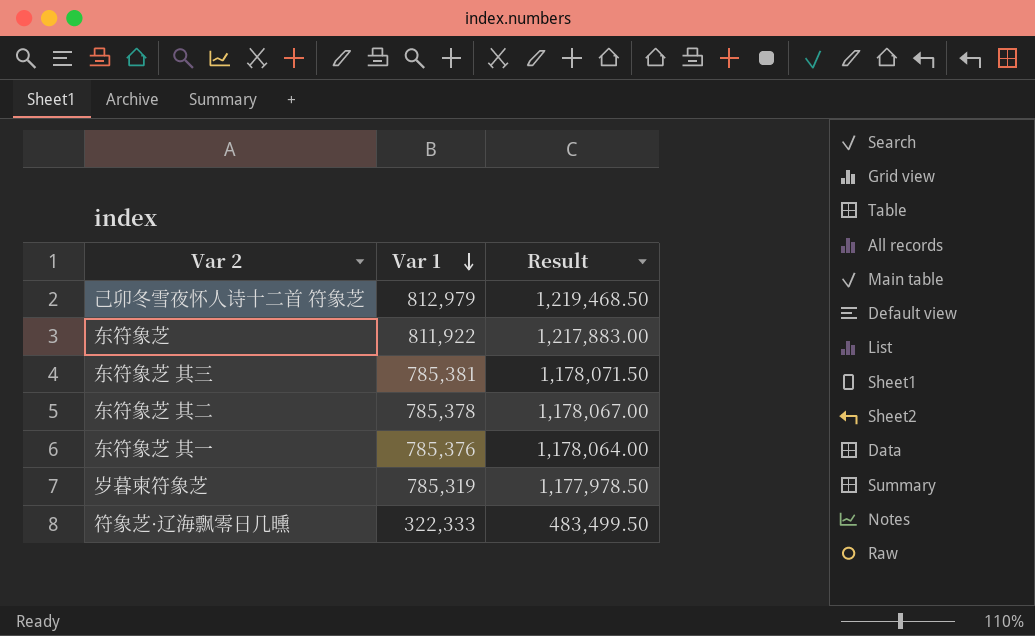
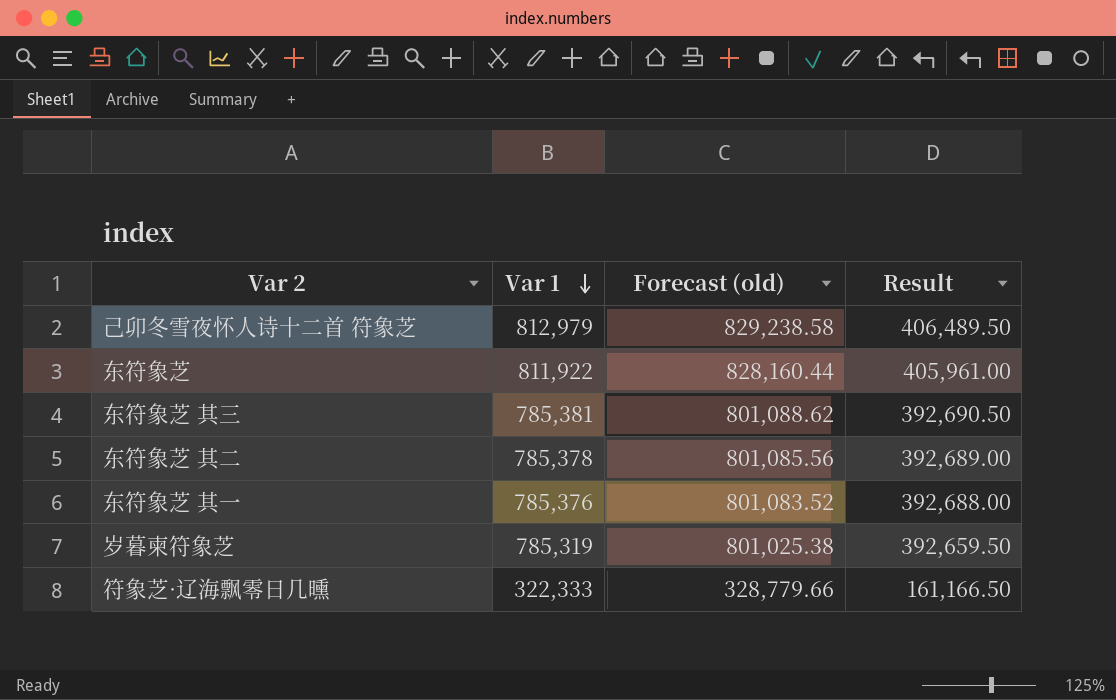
column Forecast (old) | formula: none -> [Var 1] * 1.02
column Result | formula: [Var 1] * 1.5 -> [Var 1] * 0.5

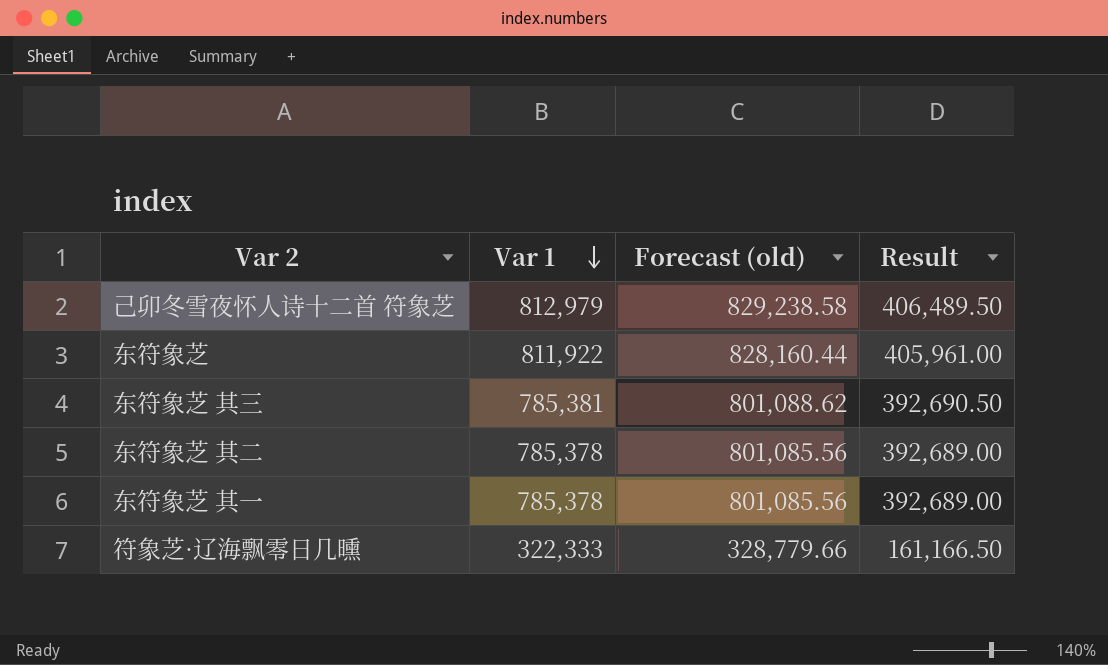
row 岁暮柬符象芝: 785,319 | 801,025.38 | 392,659.50 -> none
东符象芝 其一 | Var 1: 785,376 -> 785,378
东符象芝 其一 | Forecast (old): 801,083.52 -> 801,085.56
东符象芝 其一 | Result: 392,688.00 -> 392,689.00

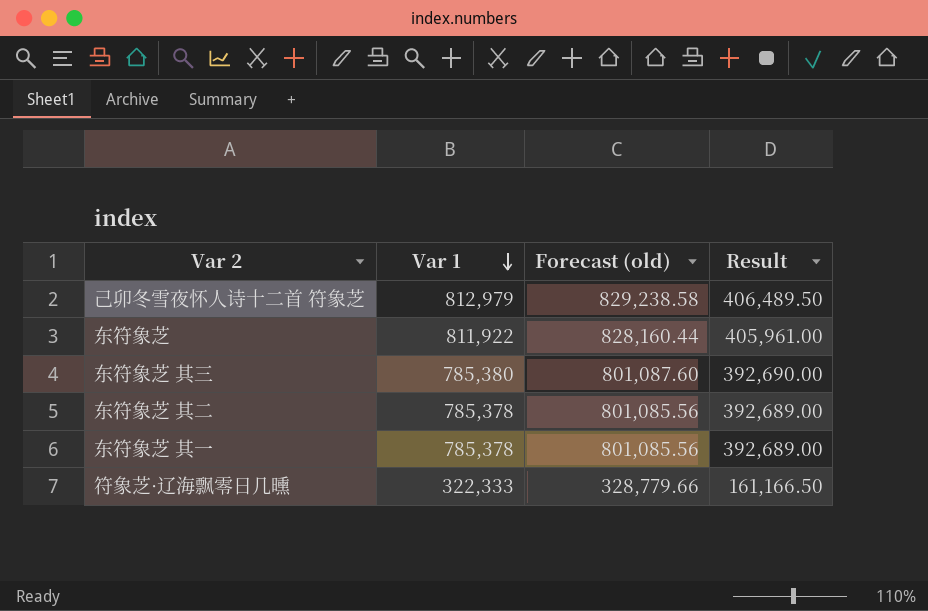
东符象芝 其三 | Var 1: 785,381 -> 785,380
东符象芝 其三 | Forecast (old): 801,088.62 -> 801,087.60
东符象芝 其三 | Result: 392,690.50 -> 392,690.00

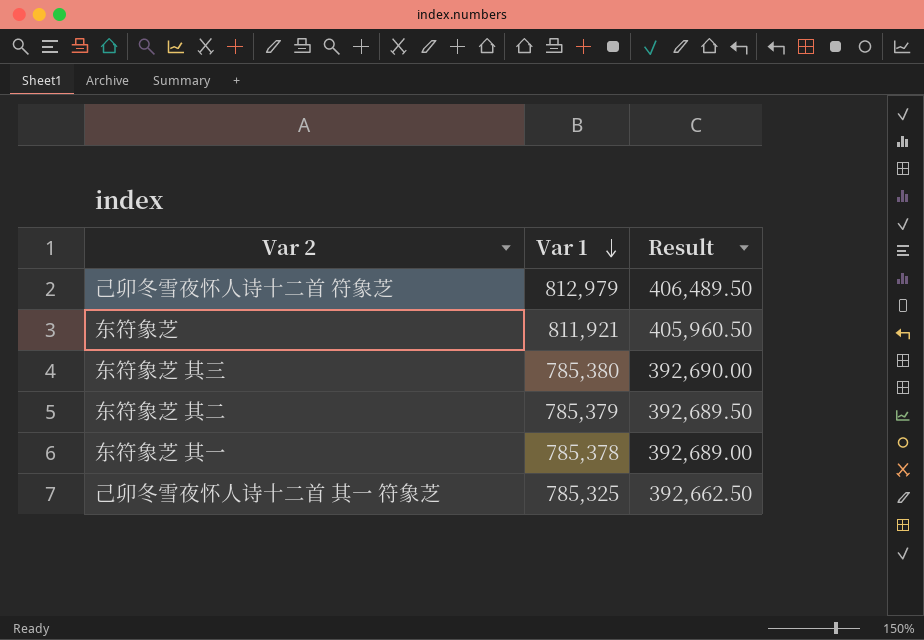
column Forecast (old) | formula: [Var 1] * 1.02 -> none
row 符象芝·辽海飘零日几曛: 322,333 | 328,779.66 | 161,166.50 -> none
东符象芝 | Var 1: 811,922 -> 811,921
东符象芝 | Result: 405,961.00 -> 405,960.50
东符象芝 其二 | Var 1: 785,378 -> 785,379
东符象芝 其二 | Result: 392,689.00 -> 392,689.50
row 己卯冬雪夜怀人诗十二首 其一 符象芝: none -> 785,325 | 392,662.50

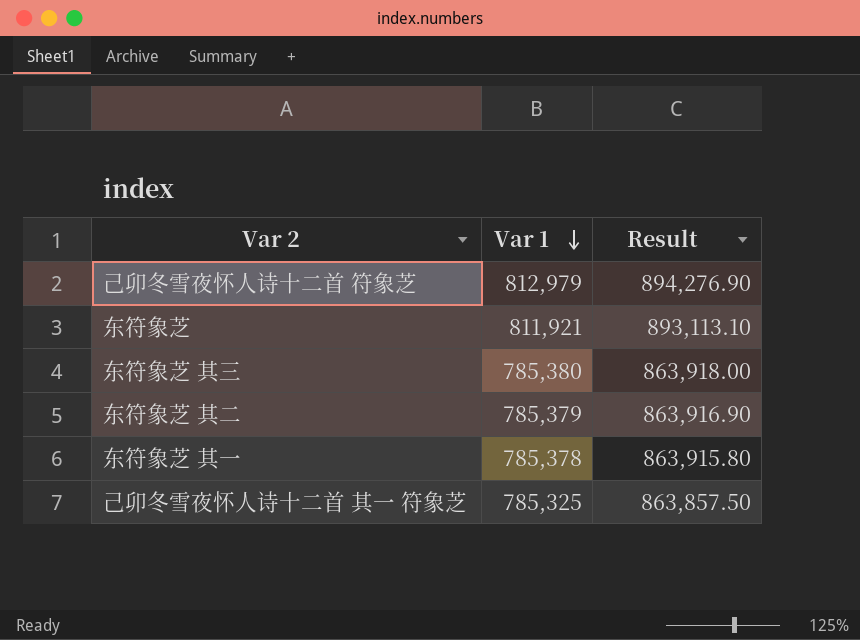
column Result | formula: [Var 1] * 0.5 -> [Var 1] * 1.1

